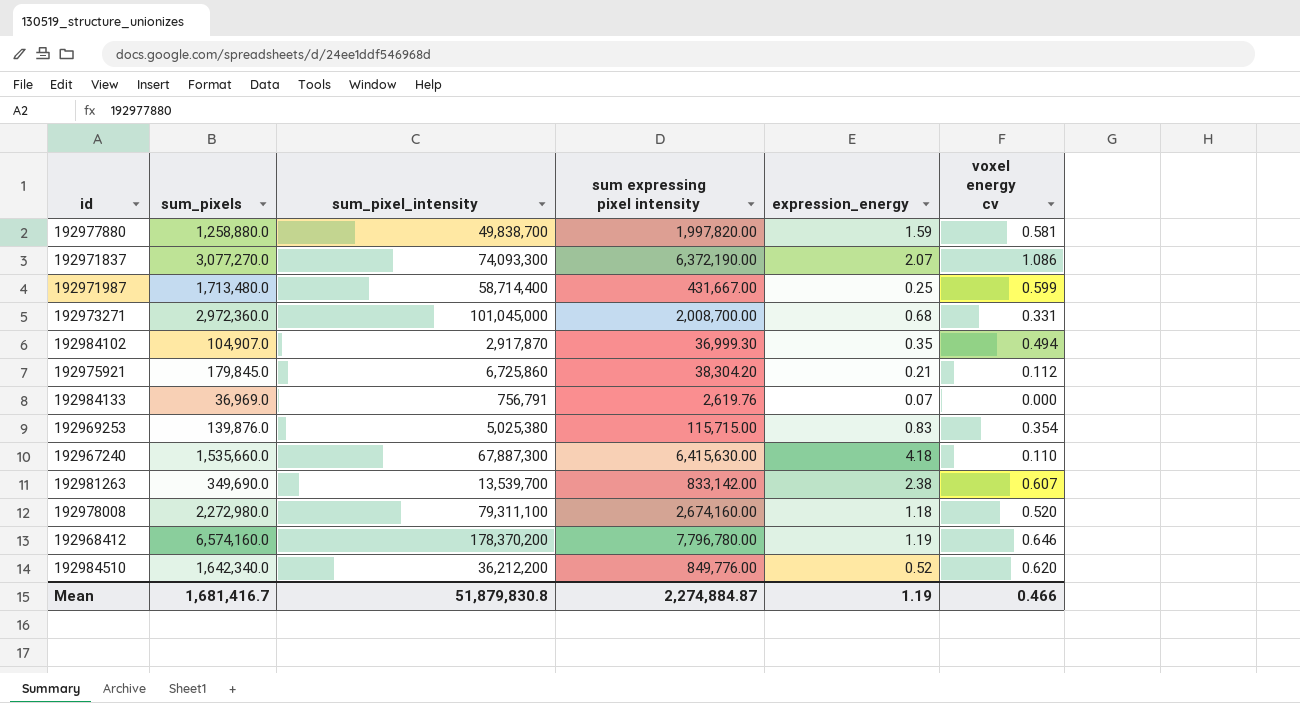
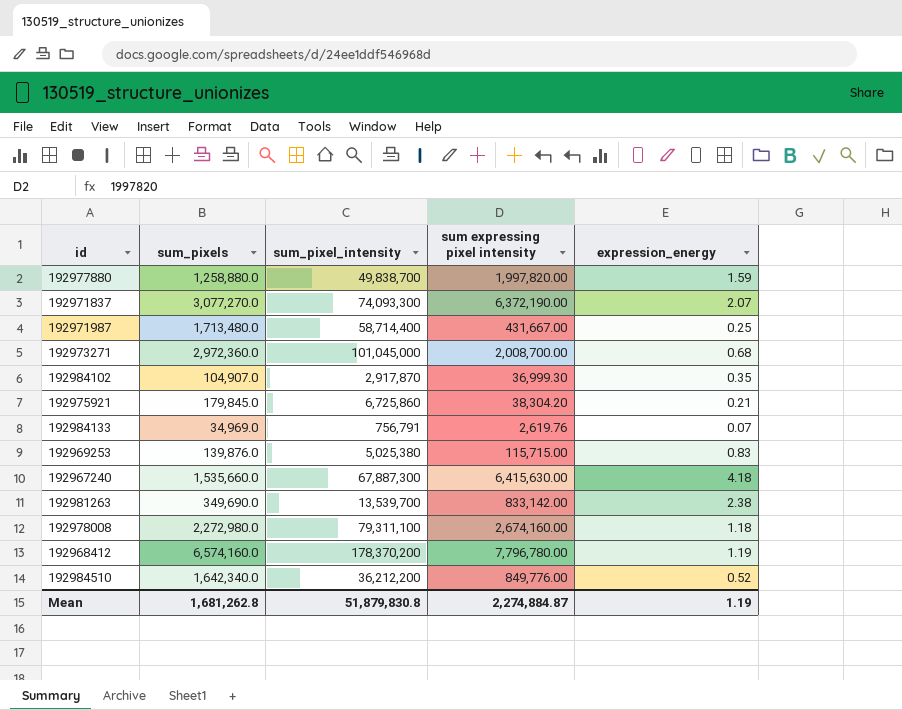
column voxel energy cv | position: 6 -> none
192984133 | sum_pixels: 36,969.0 -> 34,969.0
Mean | sum_pixels: 1,681,416.7 -> 1,681,262.8

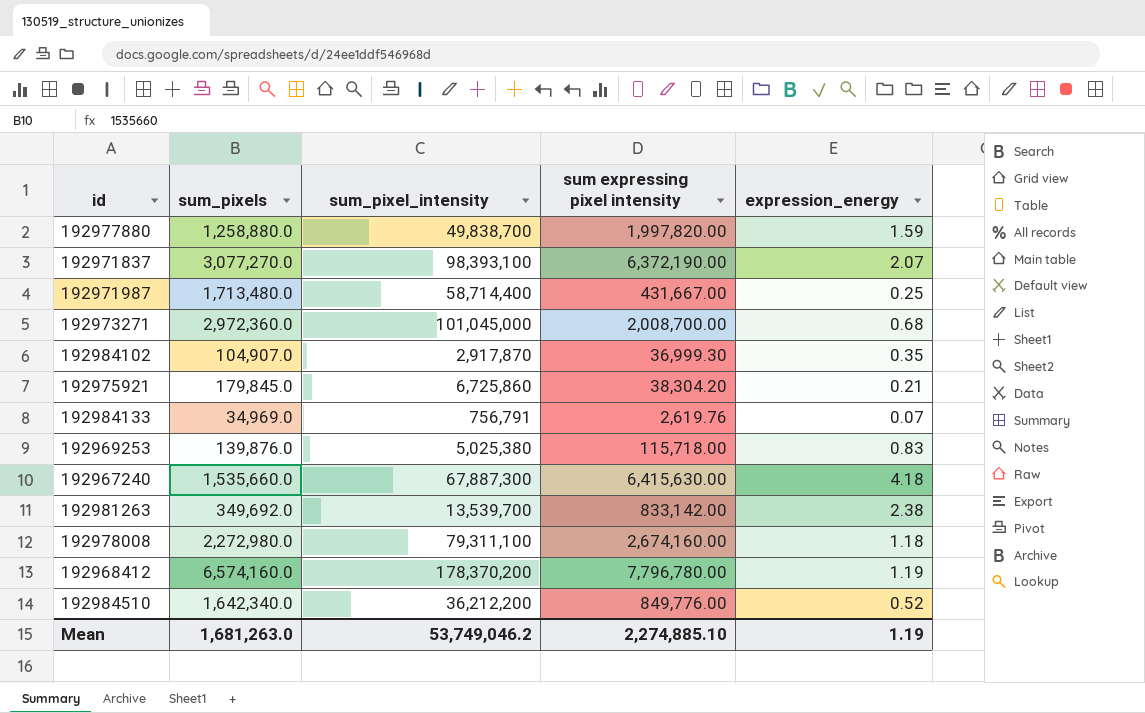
192971837 | sum_pixel_intensity: 74,093,300 -> 98,393,100
192969253 | sum expressing pixel intensity: 115,715.00 -> 115,718.00
192981263 | sum_pixels: 349,690.0 -> 349,692.0
Mean | sum_pixels: 1,681,262.8 -> 1,681,263.0
Mean | sum_pixel_intensity: 51,879,830.8 -> 53,749,046.2
Mean | sum expressing pixel intensity: 2,274,884.87 -> 2,274,885.10

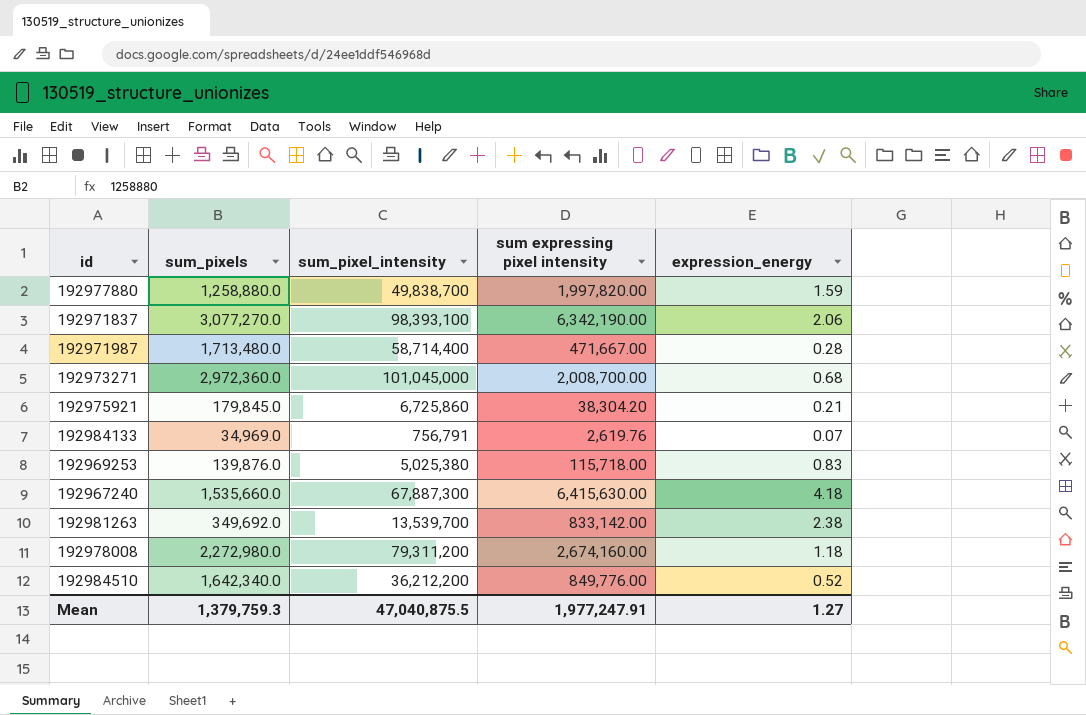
row 192984102: 104,907.0 | 2,917,870 | 36,999.30 | 0.35 -> none
row 192968412: 6,574,160.0 | 178,370,200 | 7,796,780.00 | 1.19 -> none
192971837 | sum expressing pixel intensity: 6,372,190.00 -> 6,342,190.00
192971837 | expression_energy: 2.07 -> 2.06
192971987 | sum expressing pixel intensity: 431,667.00 -> 471,667.00
192971987 | expression_energy: 0.25 -> 0.28
192978008 | sum_pixel_intensity: 79,311,100 -> 79,311,200
Mean | sum_pixels: 1,681,263.0 -> 1,379,759.3
Mean | sum_pixel_intensity: 53,749,046.2 -> 47,040,875.5
Mean | sum expressing pixel intensity: 2,274,885.10 -> 1,977,247.91
Mean | expression_energy: 1.19 -> 1.27

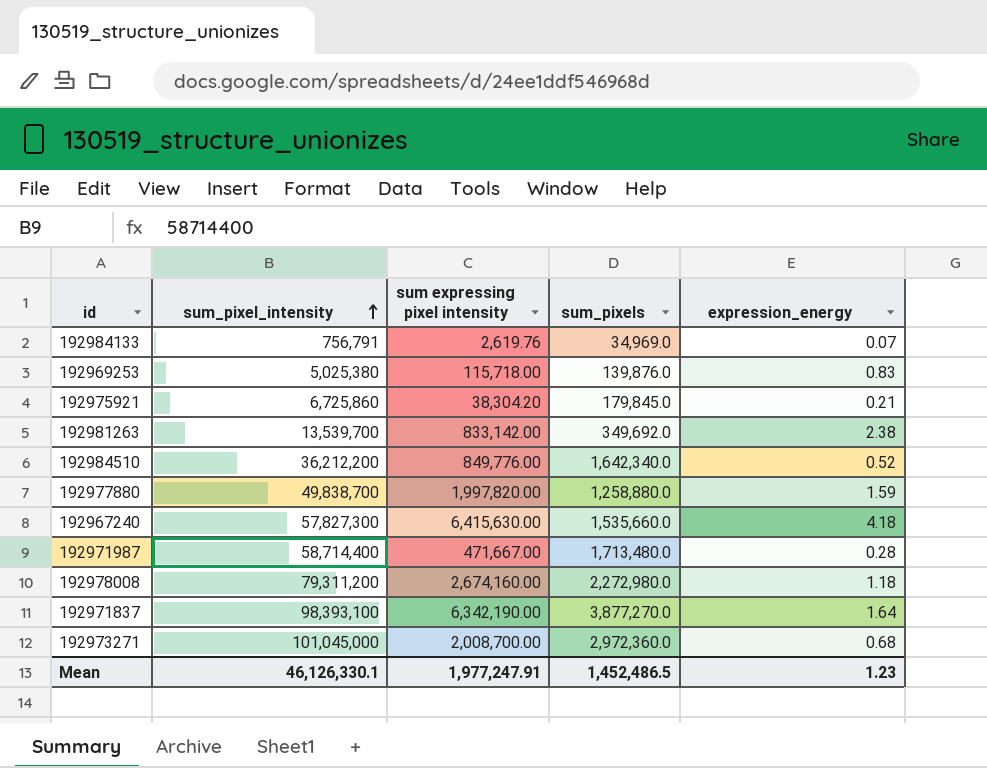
row order: none -> sum_pixel_intensity ascending
column sum_pixels | position: 2 -> 4
192967240 | sum_pixel_intensity: 67,887,300 -> 57,827,300
192971837 | sum_pixels: 3,077,270.0 -> 3,877,270.0
192971837 | expression_energy: 2.06 -> 1.64
Mean | sum_pixel_intensity: 47,040,875.5 -> 46,126,330.1
Mean | sum_pixels: 1,379,759.3 -> 1,452,486.5
Mean | expression_energy: 1.27 -> 1.23

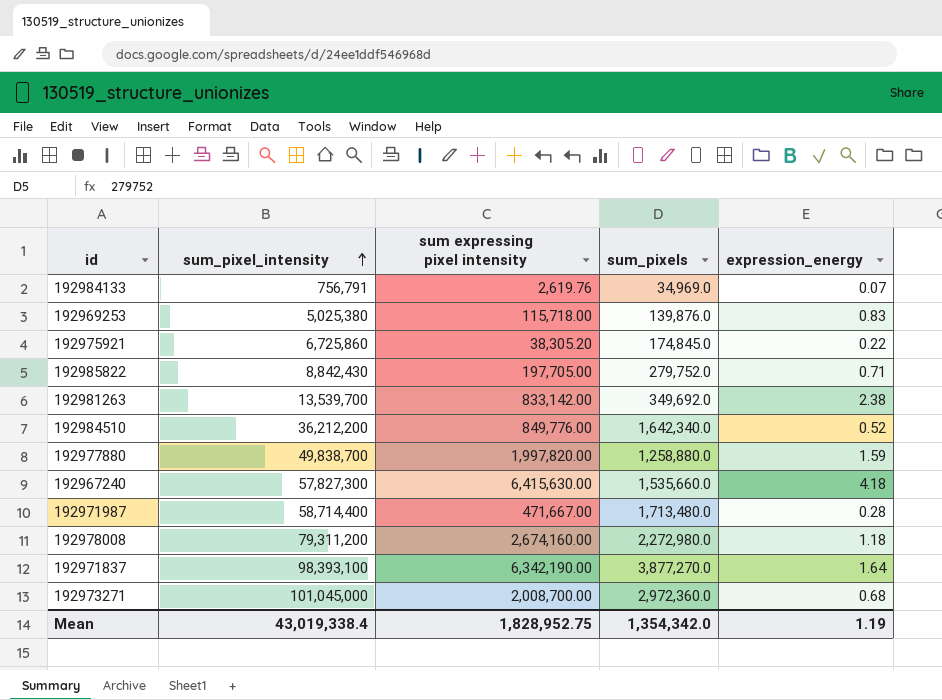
192975921 | sum expressing pixel intensity: 38,304.20 -> 38,305.20
192975921 | sum_pixels: 179,845.0 -> 174,845.0
192975921 | expression_energy: 0.21 -> 0.22
row 192985822: none -> 8,842,430 | 197,705.00 | 279,752.0 | 0.71
Mean | sum_pixel_intensity: 46,126,330.1 -> 43,019,338.4
Mean | sum expressing pixel intensity: 1,977,247.91 -> 1,828,952.75
Mean | sum_pixels: 1,452,486.5 -> 1,354,342.0
Mean | expression_energy: 1.23 -> 1.19

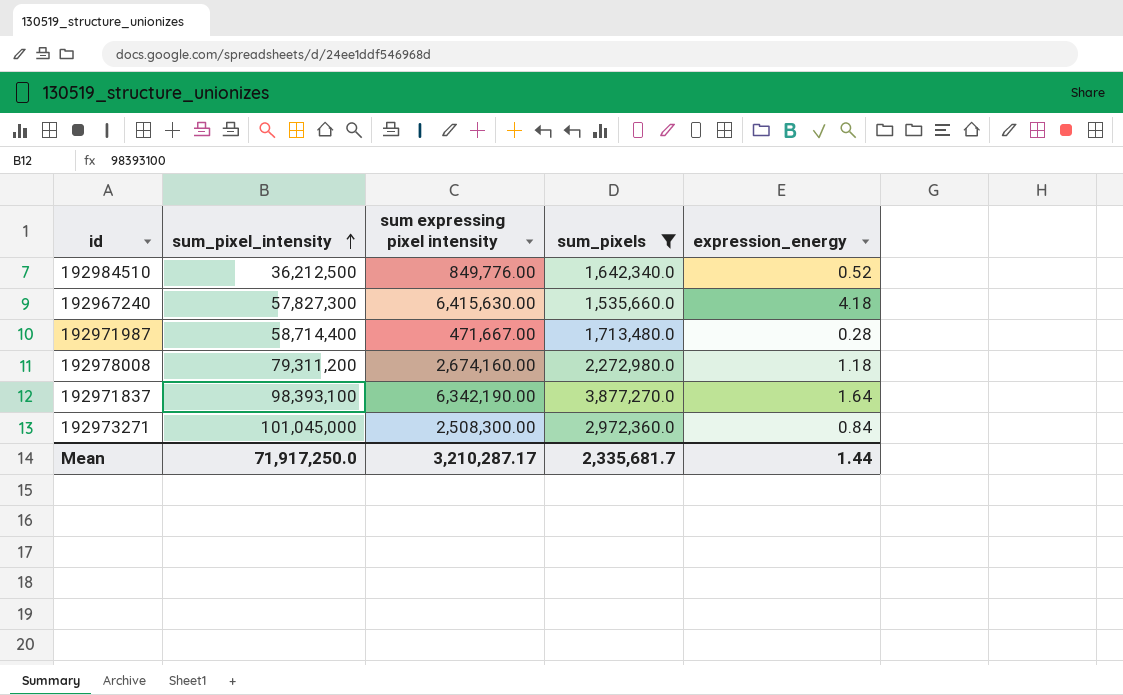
filter: none -> sum_pixels >= 1,535,660.0
192984510 | sum_pixel_intensity: 36,212,200 -> 36,212,500
192973271 | sum expressing pixel intensity: 2,008,700.00 -> 2,508,300.00
192973271 | expression_energy: 0.68 -> 0.84
Mean | sum_pixel_intensity: 43,019,338.4 -> 71,917,250.0
Mean | sum expressing pixel intensity: 1,828,952.75 -> 3,210,287.17
Mean | sum_pixels: 1,354,342.0 -> 2,335,681.7
Mean | expression_energy: 1.19 -> 1.44

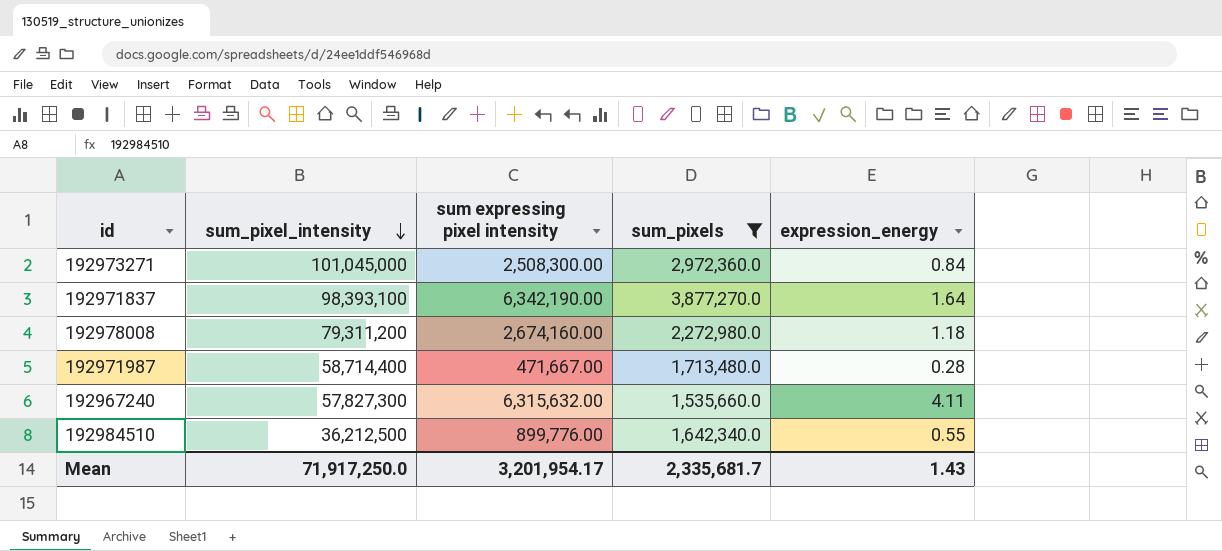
row order: sum_pixel_intensity ascending -> sum_pixel_intensity descending
192967240 | sum expressing pixel intensity: 6,415,630.00 -> 6,315,632.00
192967240 | expression_energy: 4.18 -> 4.11
192984510 | sum expressing pixel intensity: 849,776.00 -> 899,776.00
192984510 | expression_energy: 0.52 -> 0.55
Mean | sum expressing pixel intensity: 3,210,287.17 -> 3,201,954.17
Mean | expression_energy: 1.44 -> 1.43

